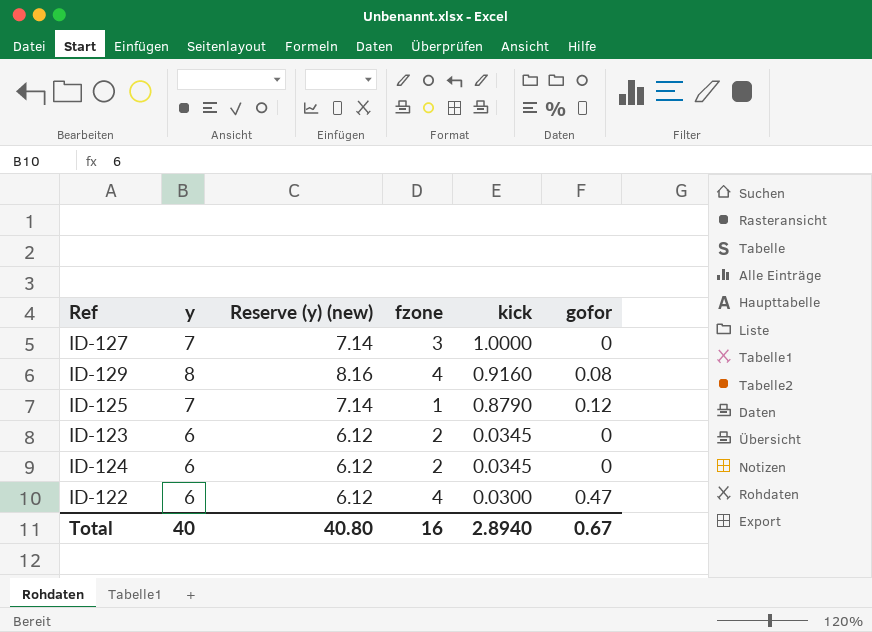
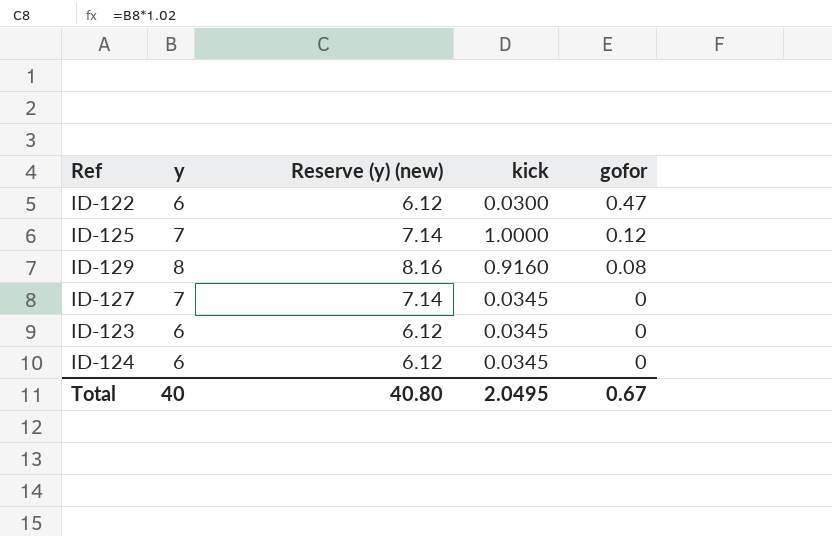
row order: kick descending -> gofor descending
column fzone | position: 4 -> none
ID-125 | kick: 0.8790 -> 1.0000
ID-127 | kick: 1.0000 -> 0.0345
Total | kick: 2.8940 -> 2.0495

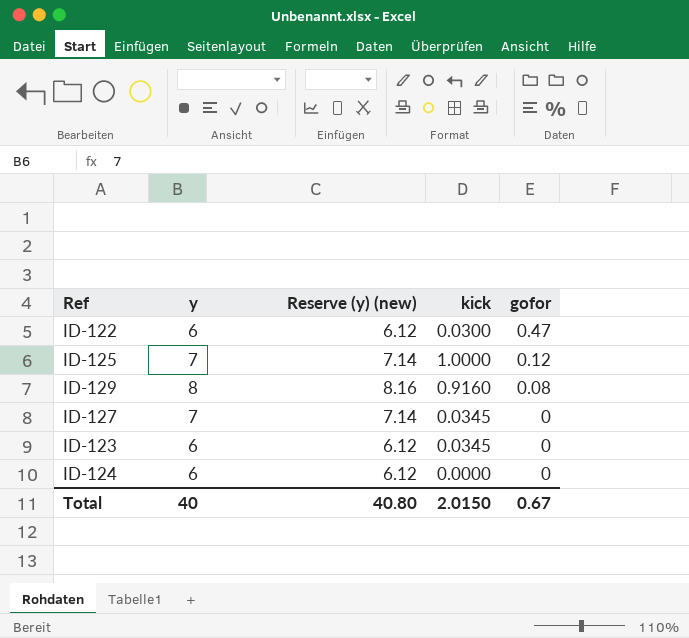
ID-124 | kick: 0.0345 -> 0.0000
Total | kick: 2.0495 -> 2.0150

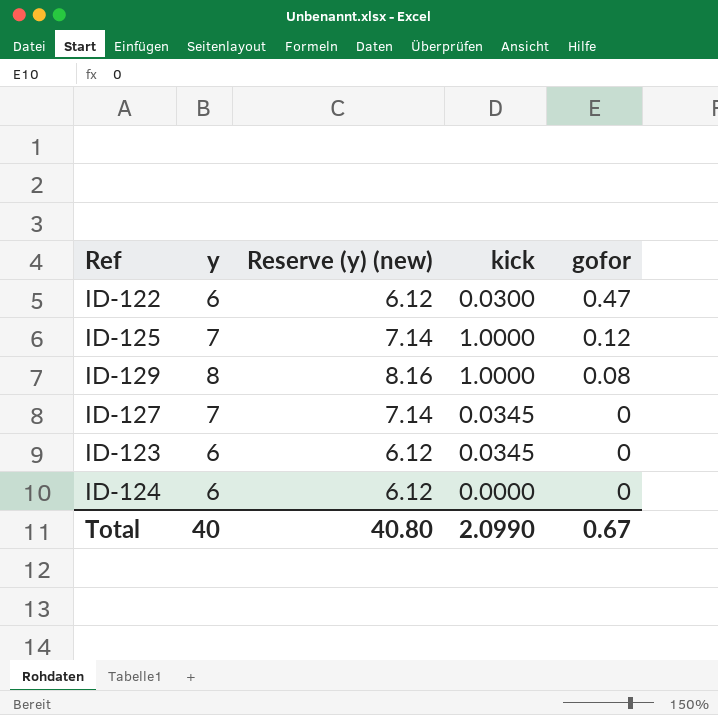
ID-129 | kick: 0.9160 -> 1.0000
Total | kick: 2.0150 -> 2.0990

